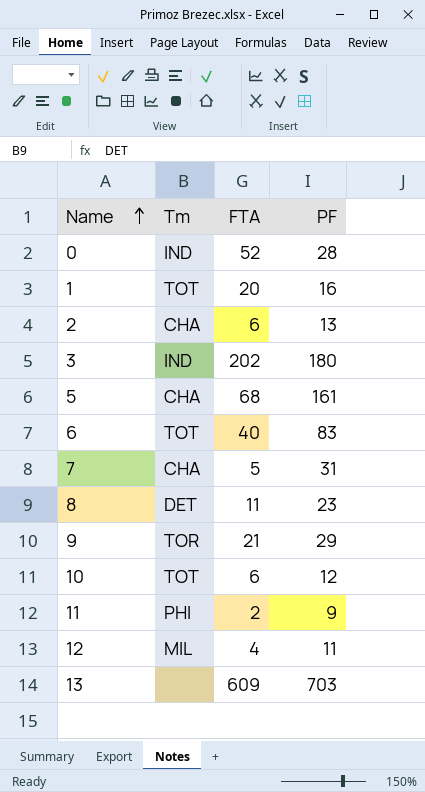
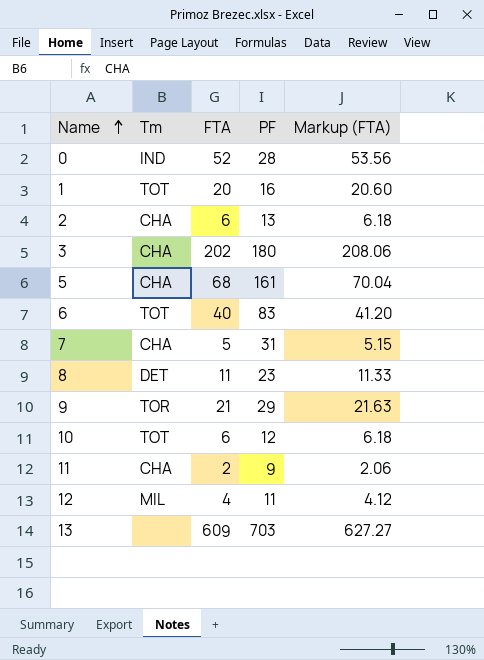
column Markup (FTA) | formula: none -> [FTA] * 1.03
3 | Tm: IND -> CHA
11 | Tm: PHI -> CHA

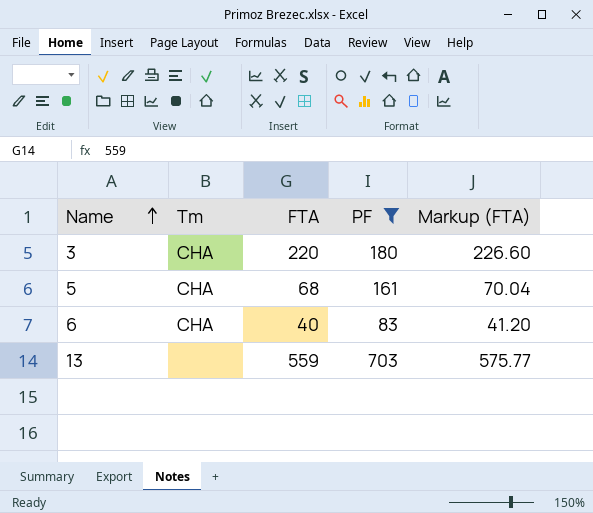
filter: none -> PF >= 83
3 | FTA: 202 -> 220
3 | Markup (FTA): 208.06 -> 226.60
6 | Tm: TOT -> CHA
13 | FTA: 609 -> 559
13 | Markup (FTA): 627.27 -> 575.77

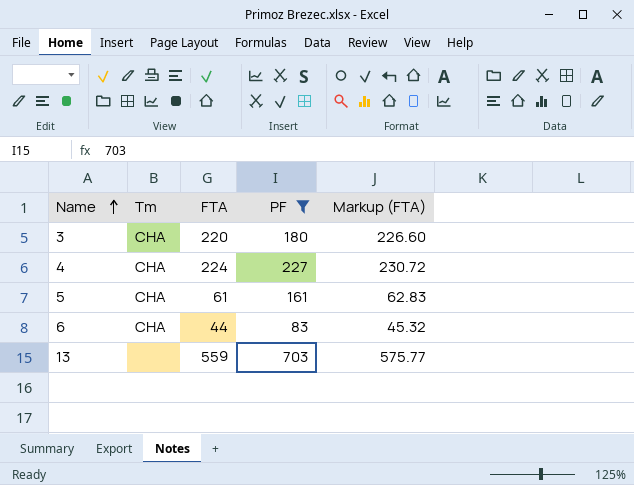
row 4: none -> CHA | 224 | 227 | 230.72
5 | FTA: 68 -> 61
5 | Markup (FTA): 70.04 -> 62.83
6 | FTA: 40 -> 44
6 | Markup (FTA): 41.20 -> 45.32

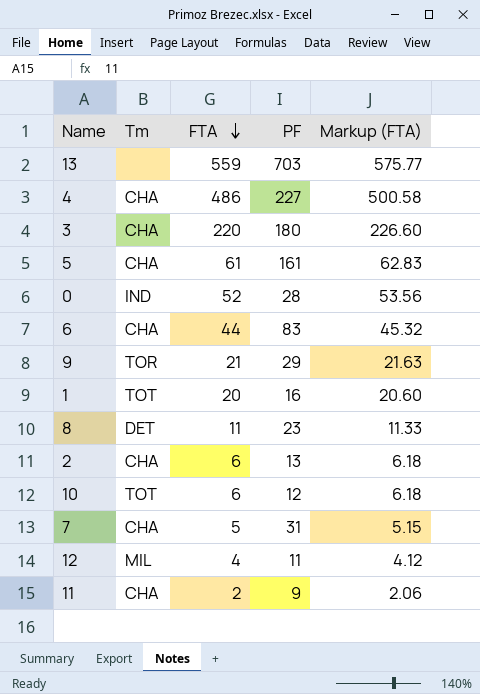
filter: PF >= 83 -> none
row order: Name ascending -> FTA descending
4 | FTA: 224 -> 486
4 | Markup (FTA): 230.72 -> 500.58

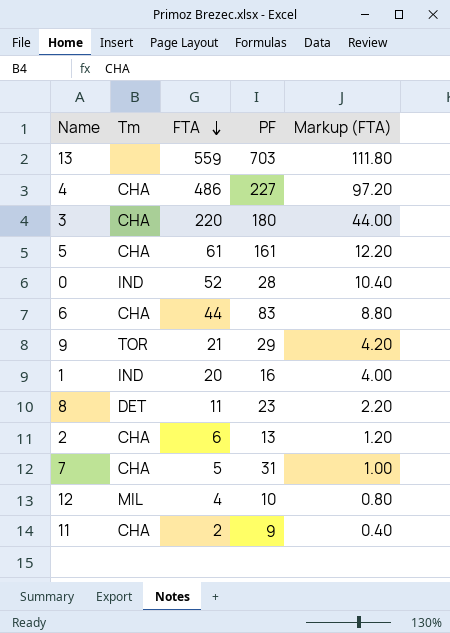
column Markup (FTA) | formula: [FTA] * 1.03 -> [FTA] * 0.2
row 10: TOT | 6 | 12 | 6.18 -> none
1 | Tm: TOT -> IND
12 | PF: 11 -> 10

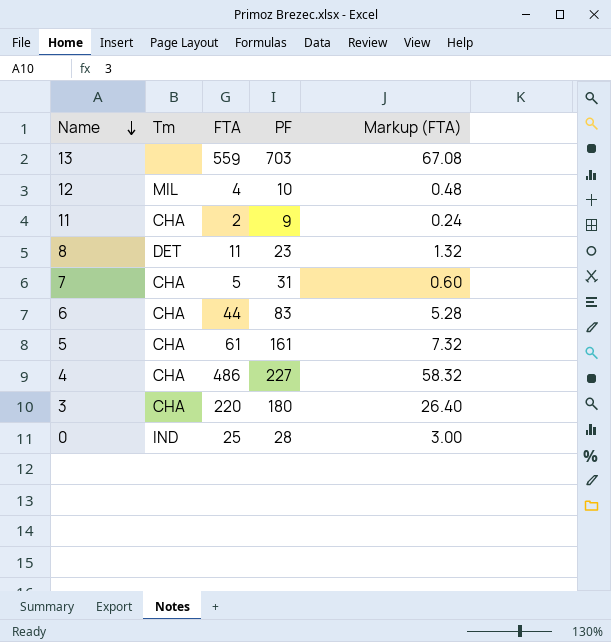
row order: FTA descending -> Name descending
column Markup (FTA) | formula: [FTA] * 0.2 -> [FTA] * 0.12
row 9: TOR | 21 | 29 | 4.20 -> none
row 1: IND | 20 | 16 | 4.00 -> none
row 2: CHA | 6 | 13 | 1.20 -> none
0 | FTA: 52 -> 25

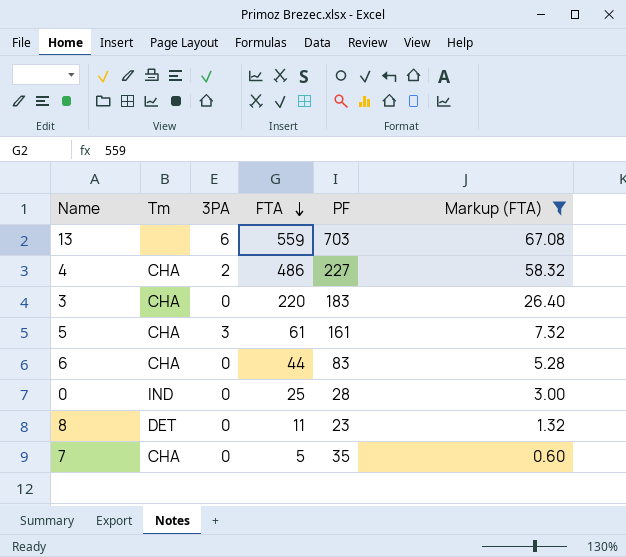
filter: none -> Markup (FTA) >= 0.60
row order: Name descending -> FTA descending
column 3PA | position: none -> 3
3 | PF: 180 -> 183
7 | PF: 31 -> 35

